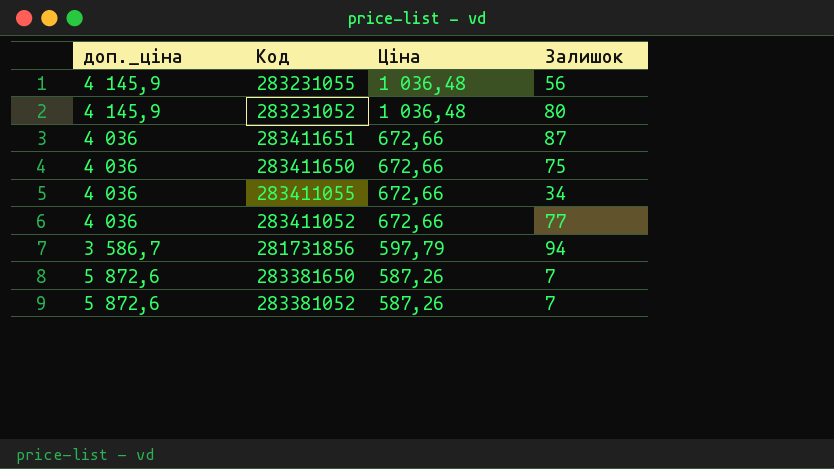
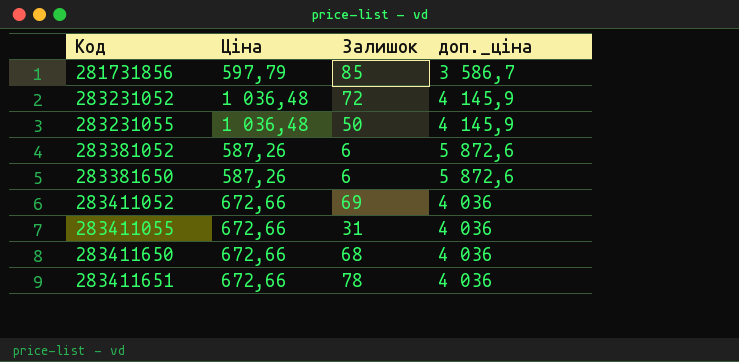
row order: Ціна descending -> Код ascending
column доп._ціна | position: 1 -> 4
281731856 | Залишок: 94 -> 85
283231052 | Залишок: 80 -> 72
283231055 | Залишок: 56 -> 50
283381052 | Залишок: 7 -> 6
283381650 | Залишок: 7 -> 6
283411052 | Залишок: 77 -> 69
283411055 | Залишок: 34 -> 31
283411650 | Залишок: 75 -> 68
283411651 | Залишок: 87 -> 78

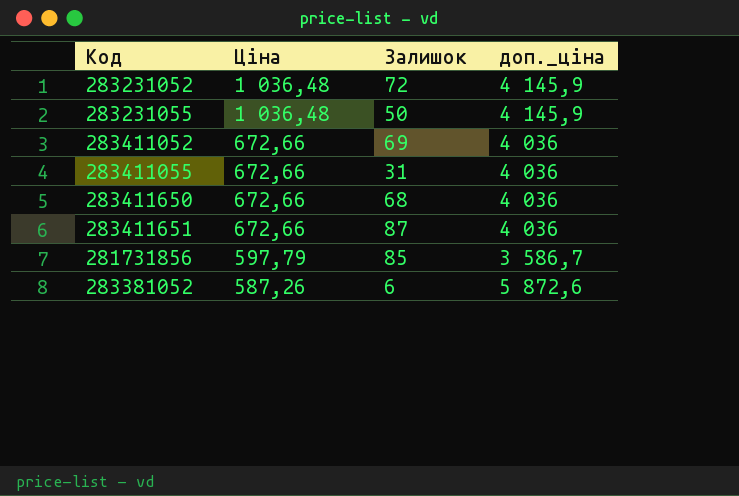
row order: Код ascending -> Ціна descending
row 283381650: 587,26 | 6 | 5 872,6 -> none
283411651 | Залишок: 78 -> 87

